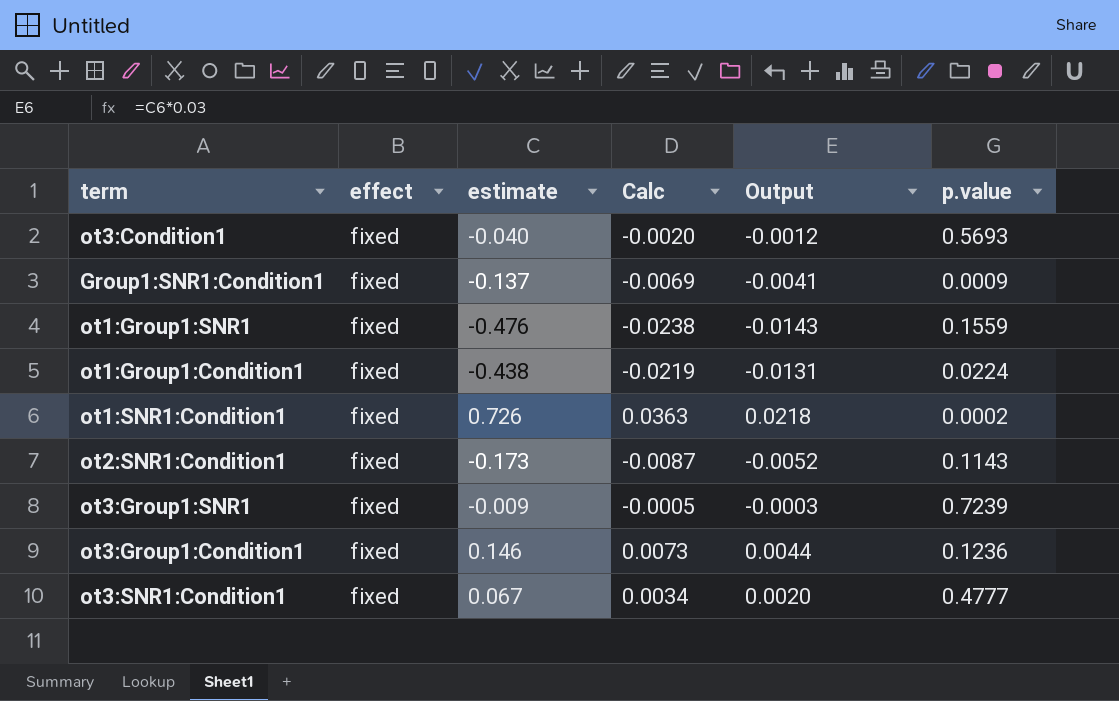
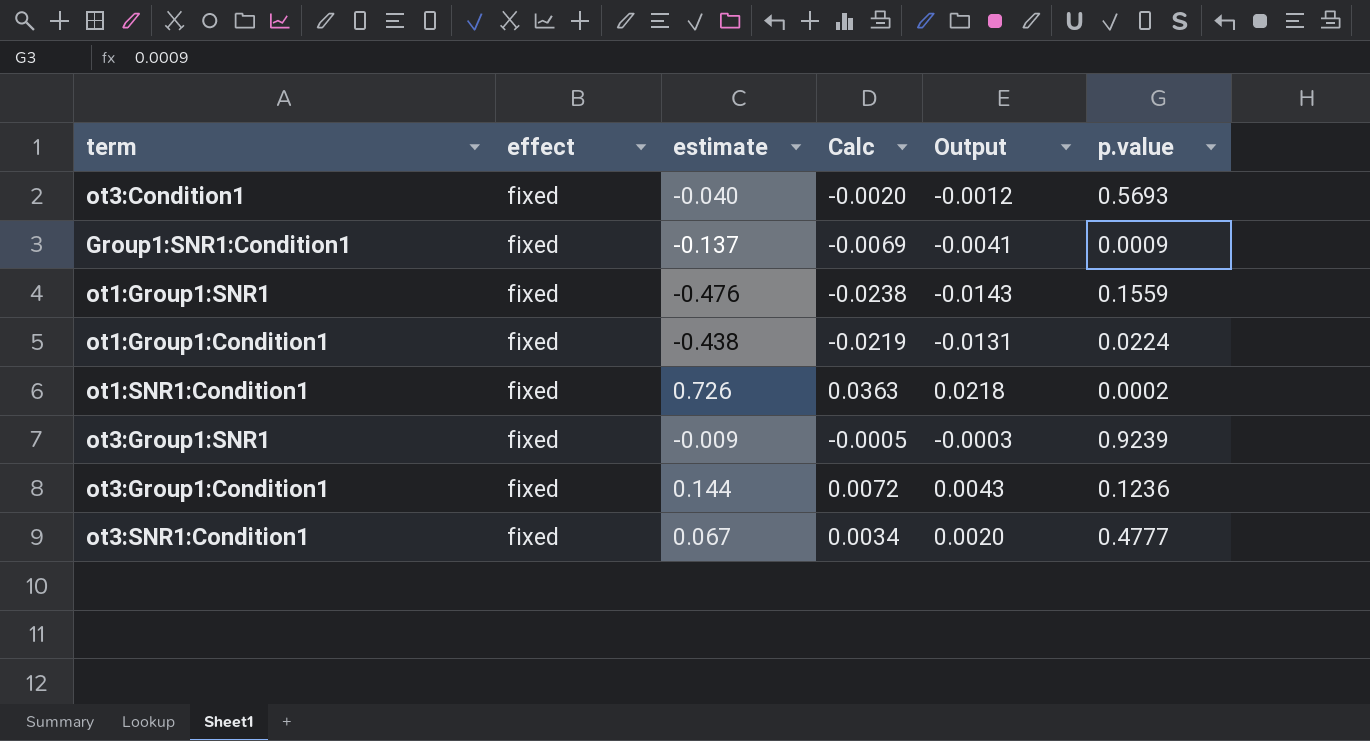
row ot2:SNR1:Condition1: fixed | -0.173 | -0.0087 | -0.0052 | 0.1143 -> none
ot3:Group1:SNR1 | p.value: 0.7239 -> 0.9239
ot3:Group1:Condition1 | estimate: 0.146 -> 0.144
ot3:Group1:Condition1 | Calc: 0.0073 -> 0.0072
ot3:Group1:Condition1 | Output: 0.0044 -> 0.0043

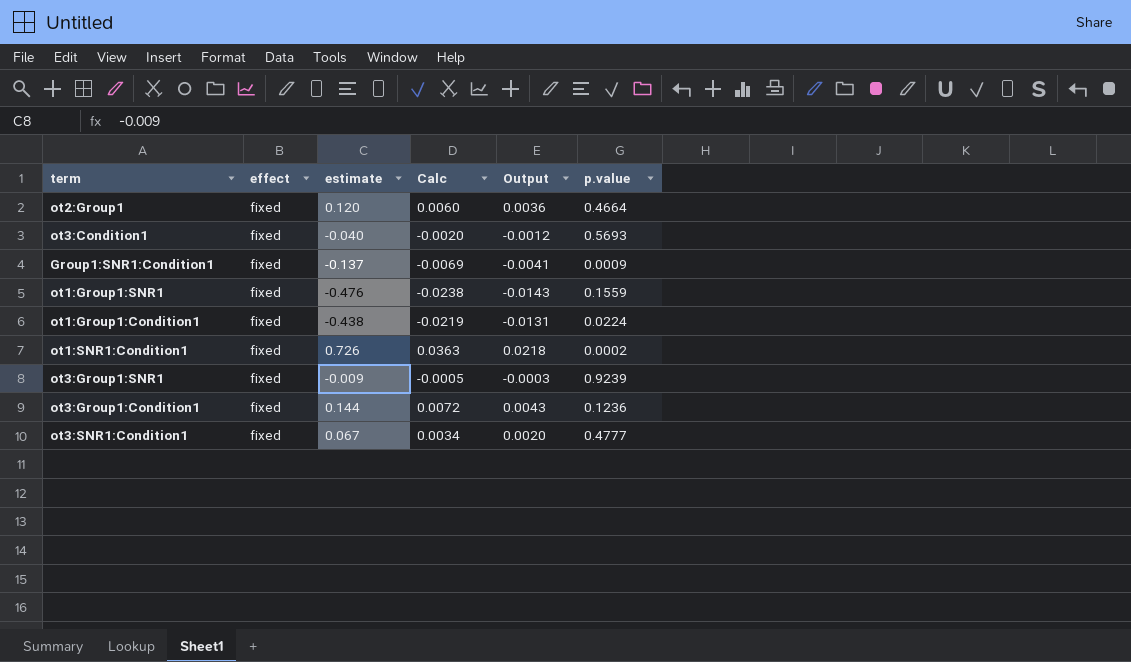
row ot2:Group1: none -> fixed | 0.120 | 0.0060 | 0.0036 | 0.4664

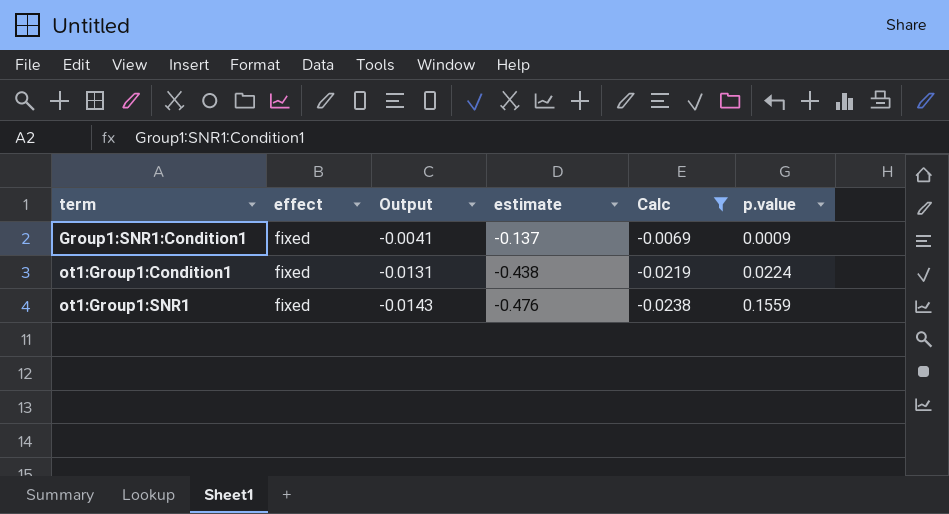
filter: none -> Calc <= -0.0069
row order: none -> term ascending
column Output | position: 5 -> 3

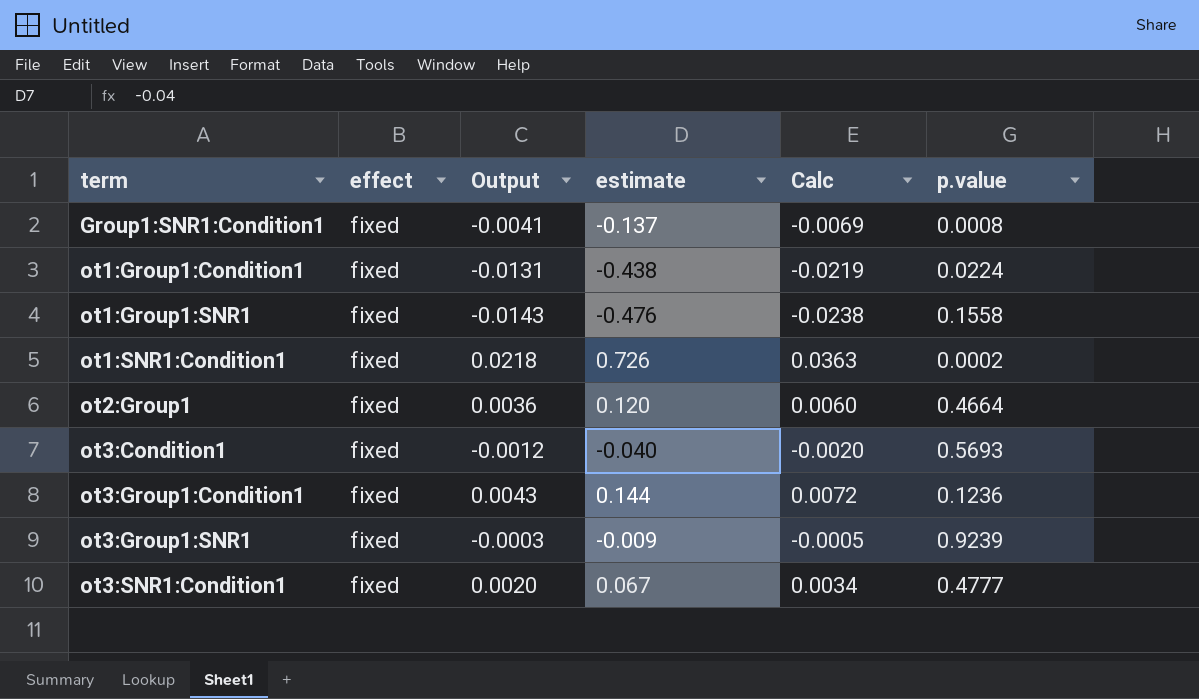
filter: Calc <= -0.0069 -> none
Group1:SNR1:Condition1 | p.value: 0.0009 -> 0.0008
ot1:Group1:SNR1 | p.value: 0.1559 -> 0.1558

